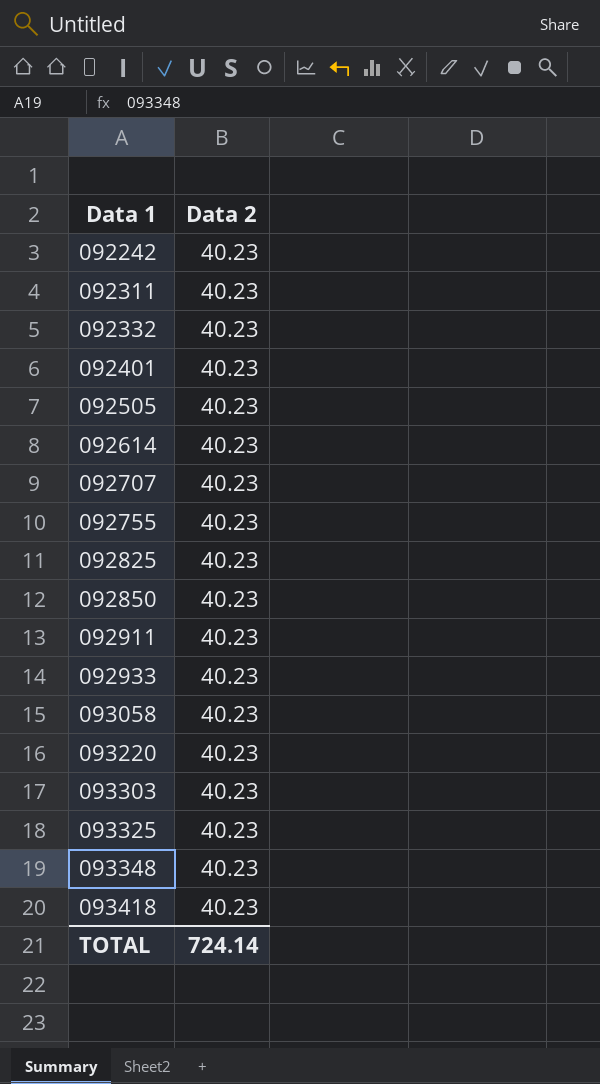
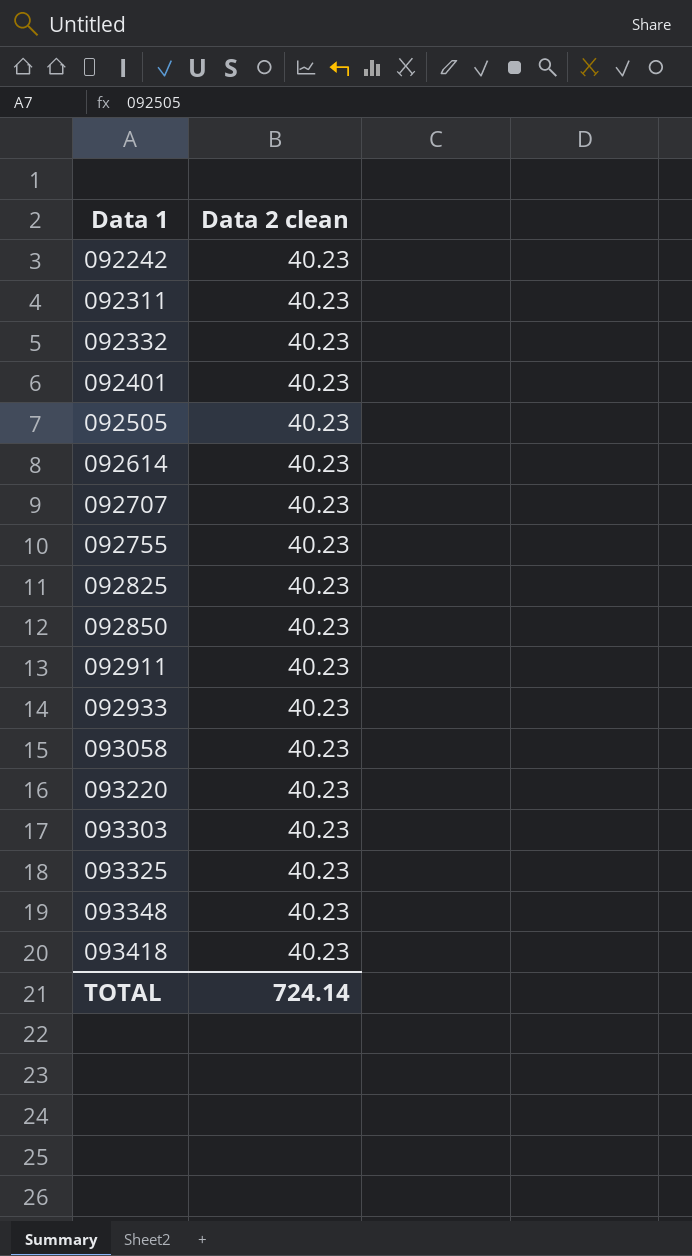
column name: Data 2 -> Data 2 clean

